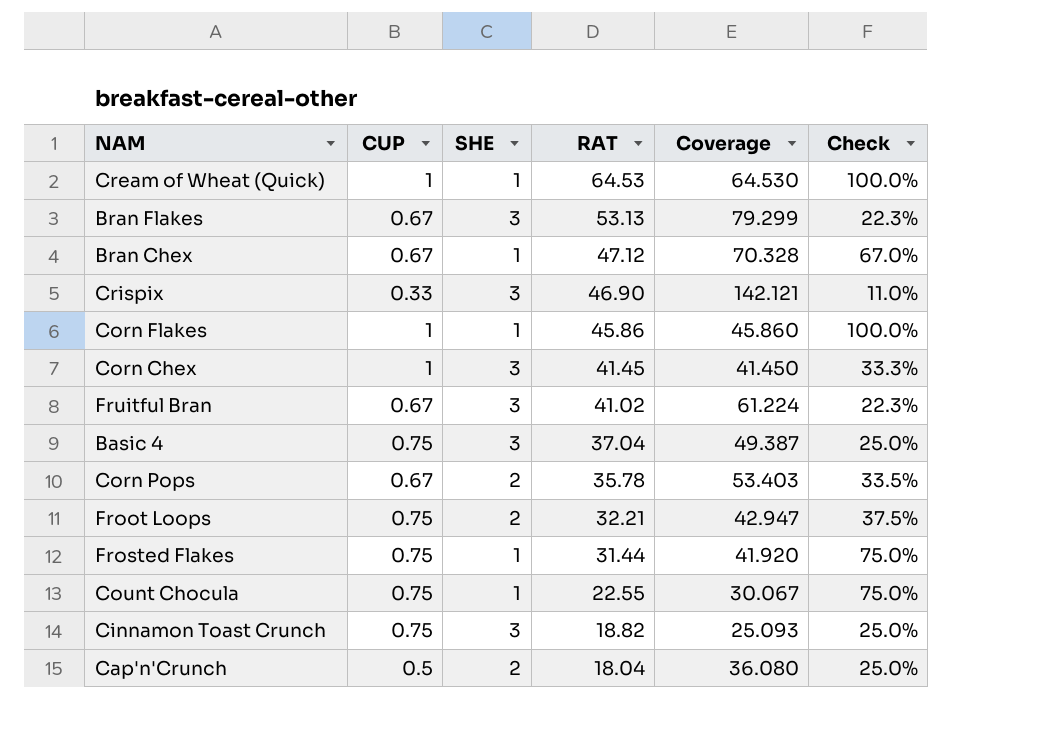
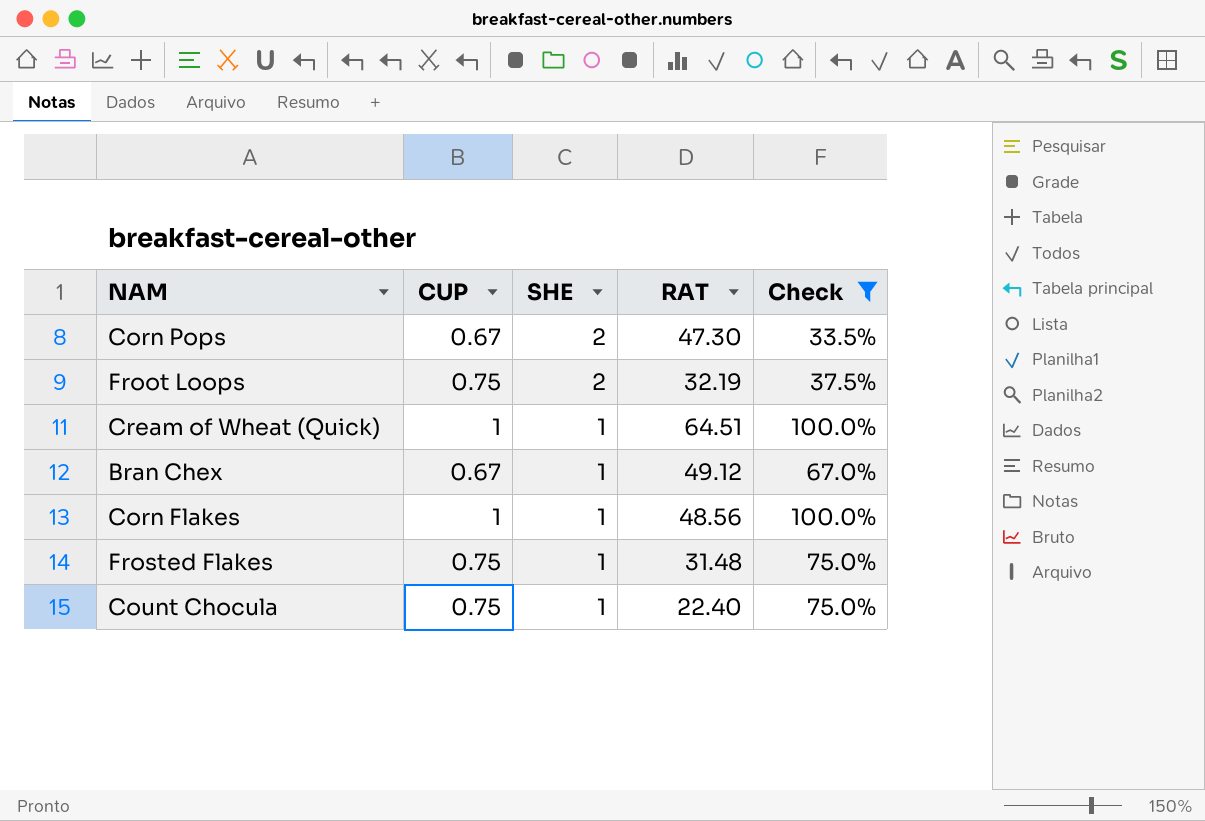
filter: none -> Check >= 33.5%
row order: RAT descending -> SHE descending
column Coverage | formula: [RAT] / [CUP] -> none
Corn Pops | RAT: 35.78 -> 47.30
Froot Loops | RAT: 32.21 -> 32.19
Cream of Wheat (Quick) | RAT: 64.53 -> 64.51
Bran Chex | RAT: 47.12 -> 49.12
Corn Flakes | RAT: 45.86 -> 48.56
Frosted Flakes | RAT: 31.44 -> 31.48
Count Chocula | RAT: 22.55 -> 22.40

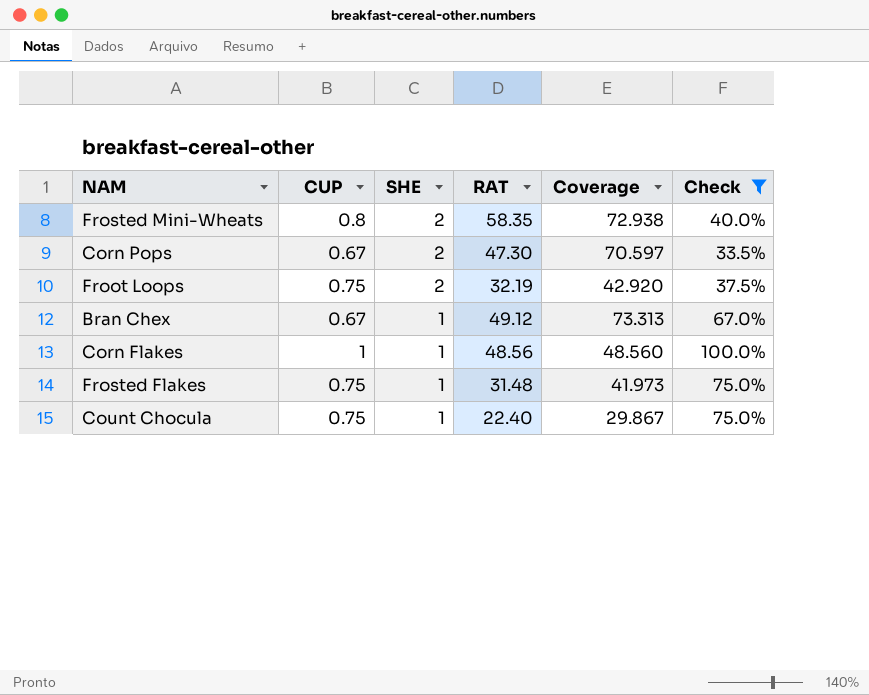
column Coverage | formula: none -> [RAT] / [CUP]
row Cream of Wheat (Quick): 1 | 1 | 64.51 | 100.0% -> none
row Frosted Mini-Wheats: none -> 0.8 | 2 | 58.35 | 72.938 | 40.0%

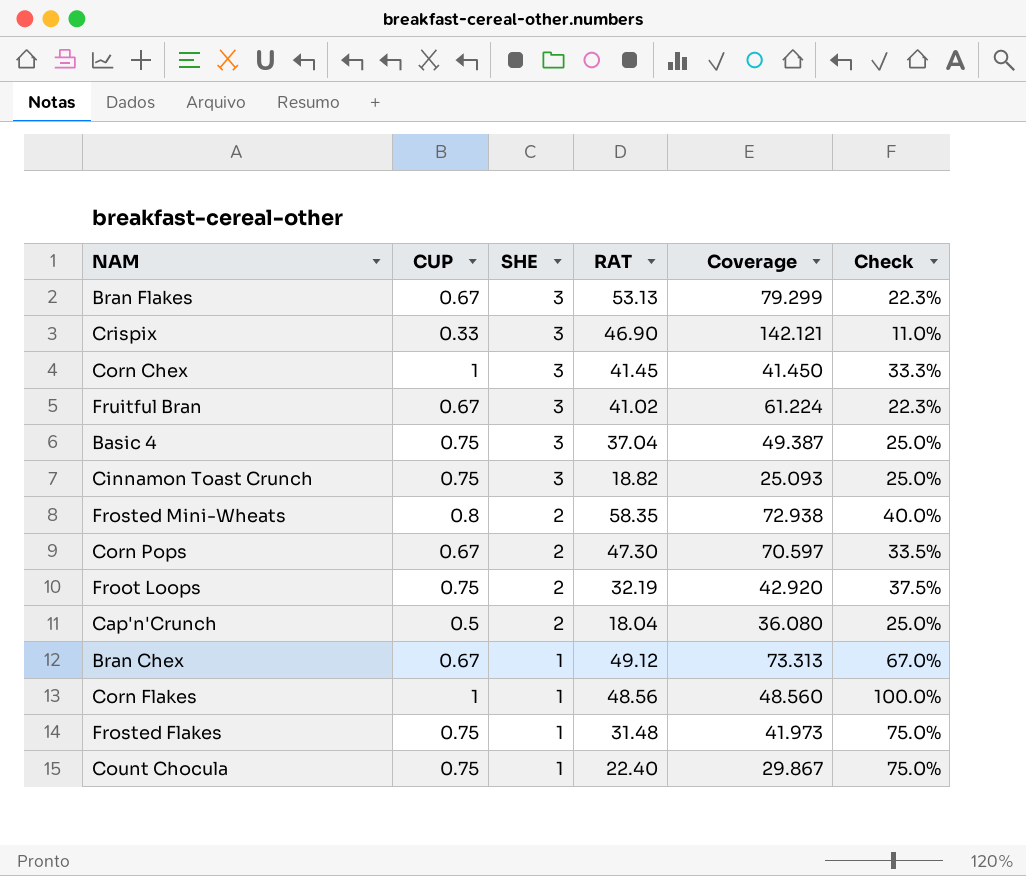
filter: Check >= 33.5% -> none

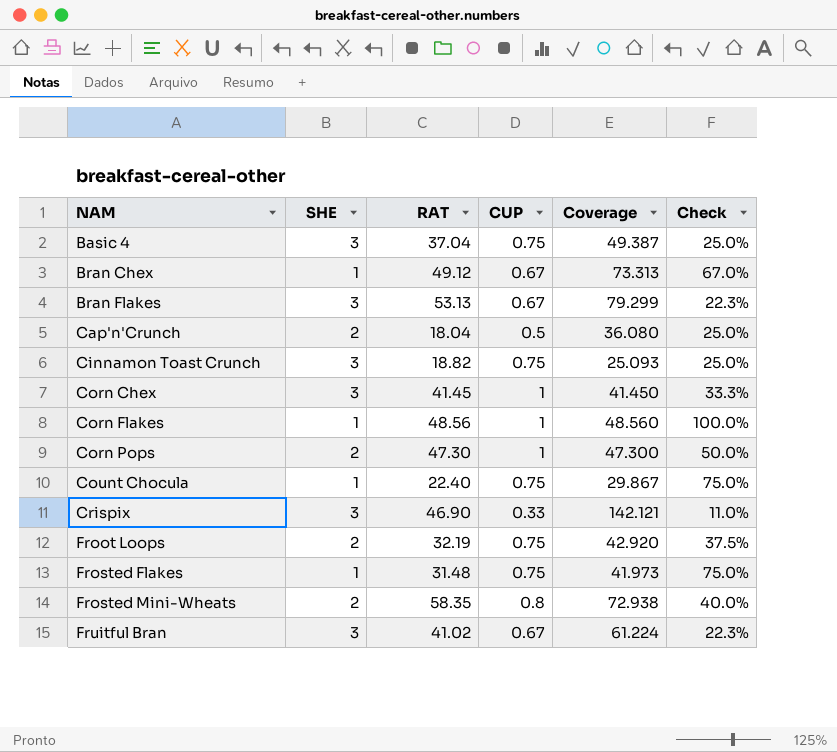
row order: SHE descending -> NAM ascending
column CUP | position: 2 -> 4
Corn Pops | CUP: 0.67 -> 1
Corn Pops | Coverage: 70.597 -> 47.300
Corn Pops | Check: 33.5% -> 50.0%

